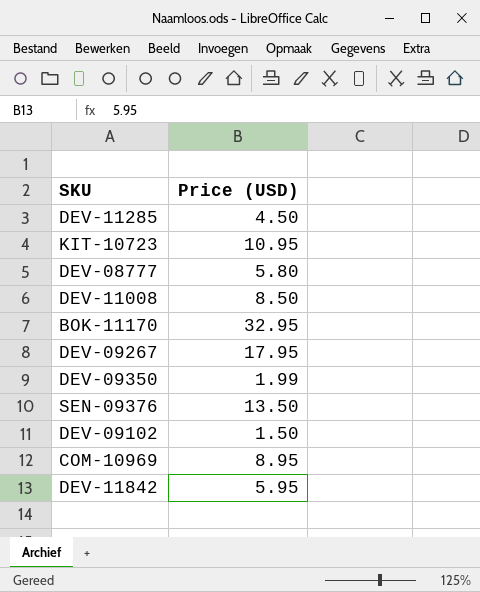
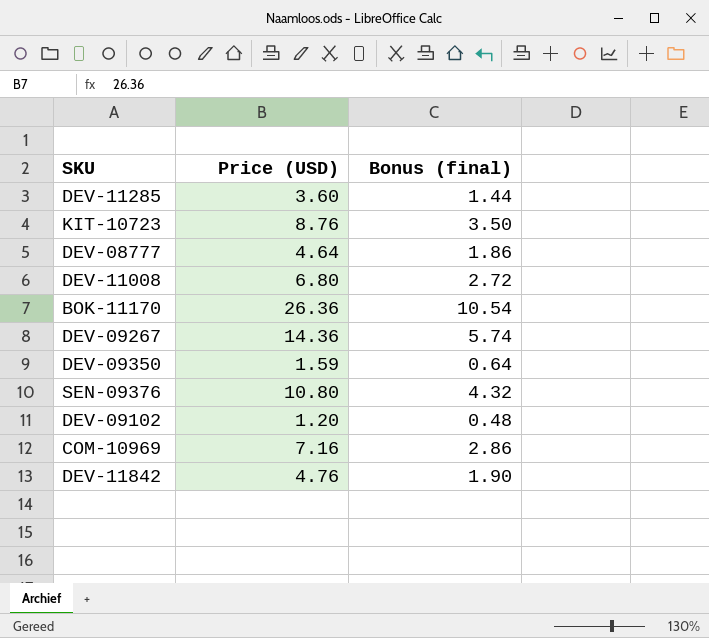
column Bonus (final) | formula: none -> [Price (USD)] * 0.4
DEV-11285 | Price (USD): 4.50 -> 3.60
KIT-10723 | Price (USD): 10.95 -> 8.76
DEV-08777 | Price (USD): 5.80 -> 4.64
DEV-11008 | Price (USD): 8.50 -> 6.80
BOK-11170 | Price (USD): 32.95 -> 26.36
DEV-09267 | Price (USD): 17.95 -> 14.36
DEV-09350 | Price (USD): 1.99 -> 1.59
SEN-09376 | Price (USD): 13.50 -> 10.80
DEV-09102 | Price (USD): 1.50 -> 1.20
COM-10969 | Price (USD): 8.95 -> 7.16
DEV-11842 | Price (USD): 5.95 -> 4.76

